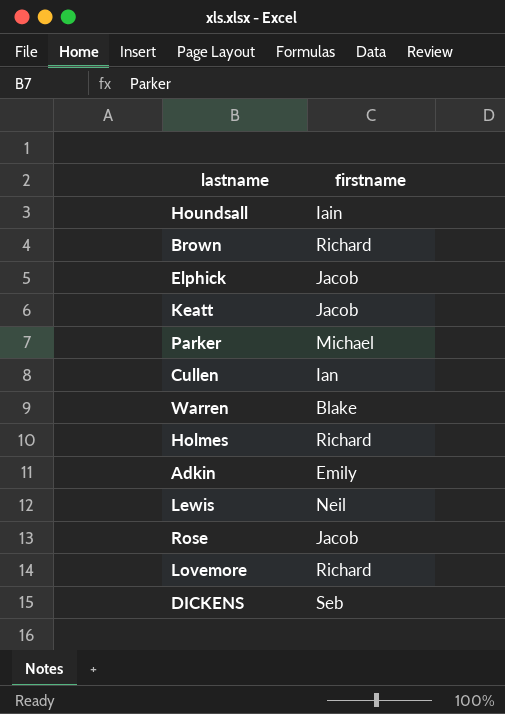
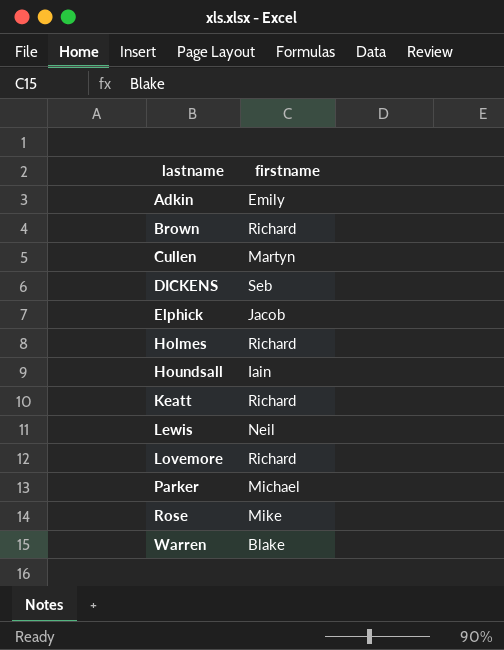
row order: none -> lastname ascending
Cullen | firstname: Ian -> Martyn
Keatt | firstname: Jacob -> Richard
Rose | firstname: Jacob -> Mike

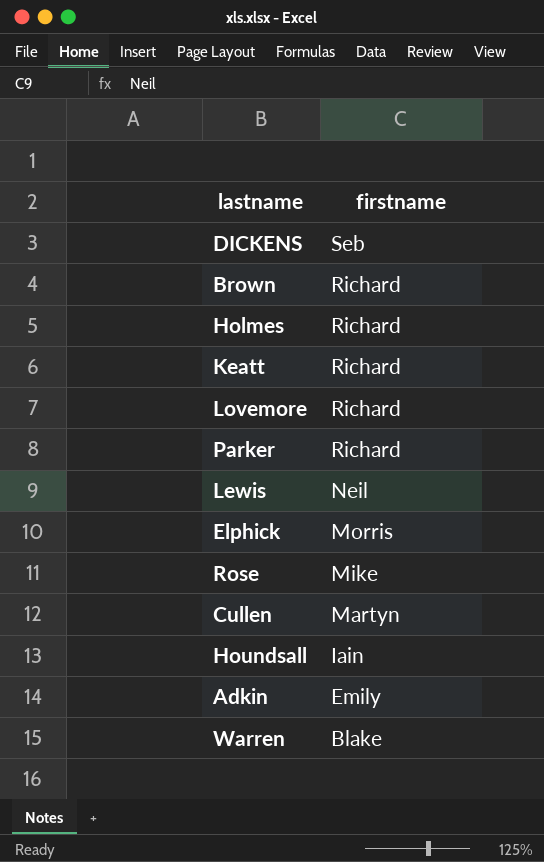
row order: lastname ascending -> firstname descending
Parker | firstname: Michael -> Richard
Elphick | firstname: Jacob -> Morris

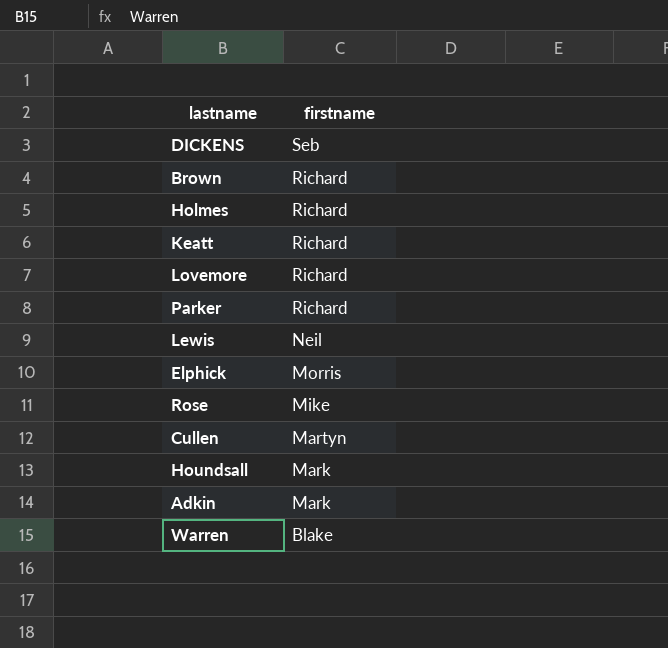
Houndsall | firstname: Iain -> Mark
Adkin | firstname: Emily -> Mark

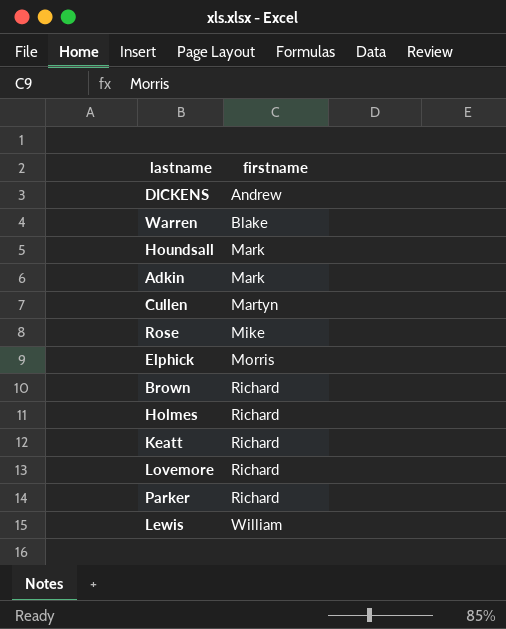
row order: firstname descending -> firstname ascending
DICKENS | firstname: Seb -> Andrew
Lewis | firstname: Neil -> William

